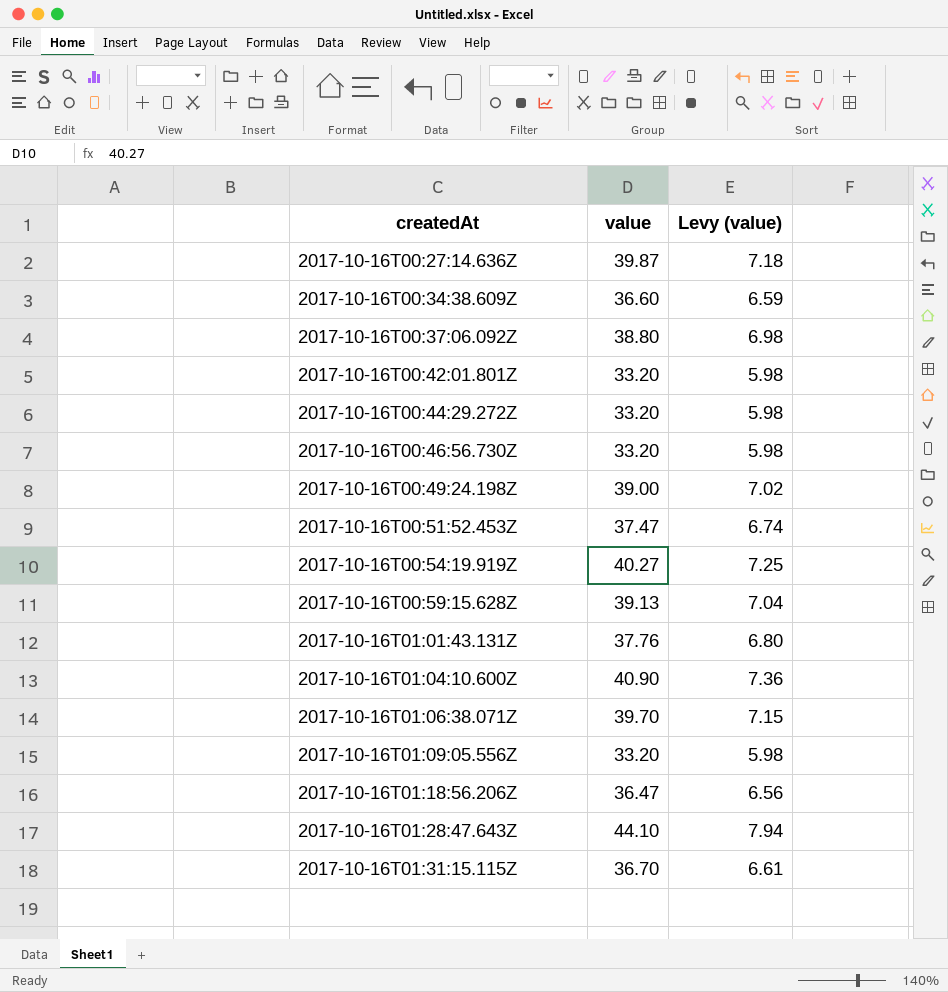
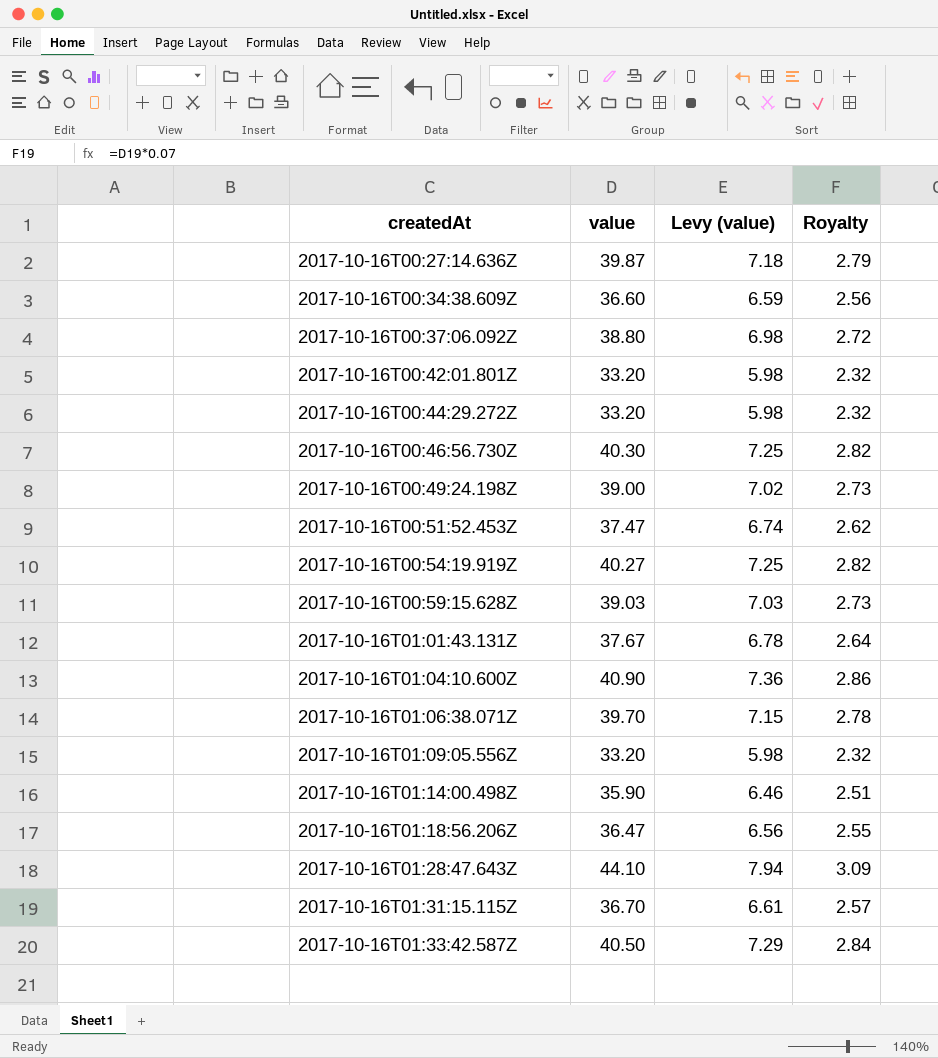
column Royalty | formula: none -> [value] * 0.07
2017-10-16T00:46:56.730Z | value: 33.20 -> 40.30
2017-10-16T00:46:56.730Z | Levy (value): 5.98 -> 7.25
2017-10-16T00:59:15.628Z | value: 39.13 -> 39.03
2017-10-16T00:59:15.628Z | Levy (value): 7.04 -> 7.03
2017-10-16T01:01:43.131Z | value: 37.76 -> 37.67
2017-10-16T01:01:43.131Z | Levy (value): 6.80 -> 6.78
row 2017-10-16T01:14:00.498Z: none -> 35.90 | 6.46 | 2.51
row 2017-10-16T01:33:42.587Z: none -> 40.50 | 7.29 | 2.84

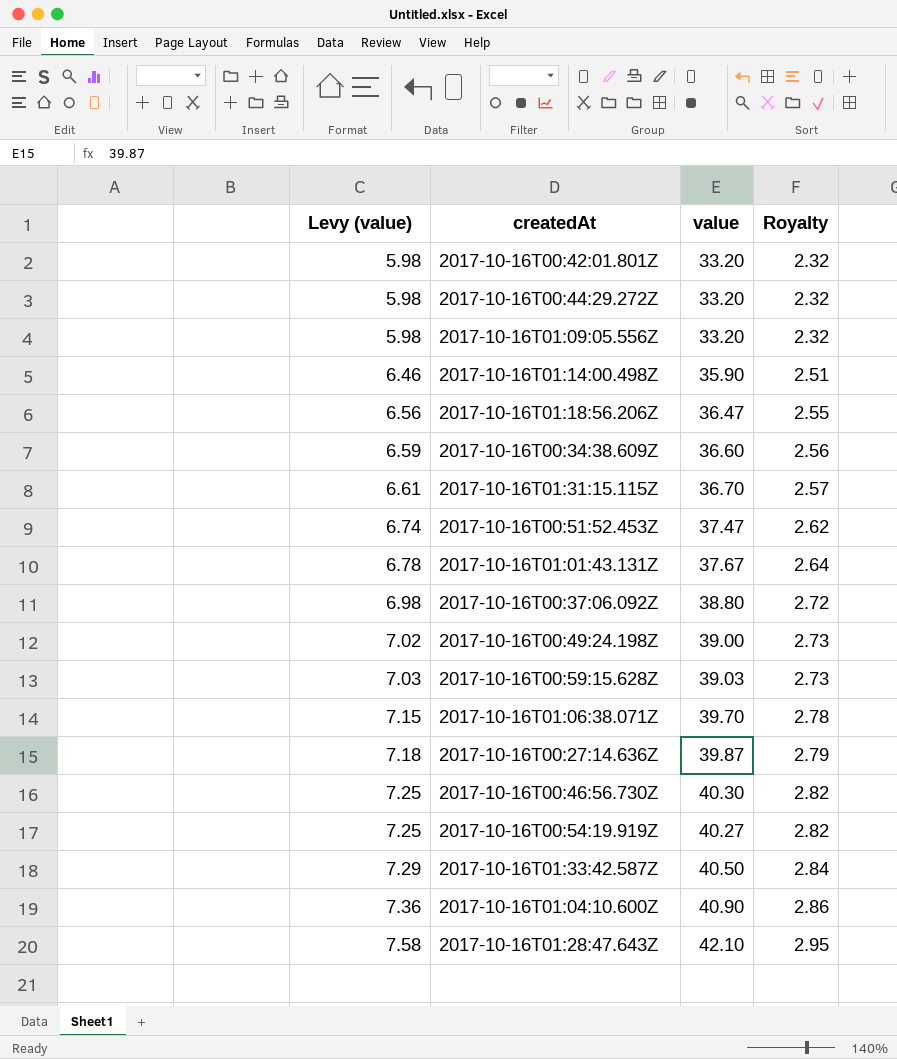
row order: createdAt ascending -> Levy (value) ascending
column Levy (value) | position: 3 -> 1
2017-10-16T01:28:47.643Z | Levy (value): 7.94 -> 7.58
2017-10-16T01:28:47.643Z | value: 44.10 -> 42.10
2017-10-16T01:28:47.643Z | Royalty: 3.09 -> 2.95

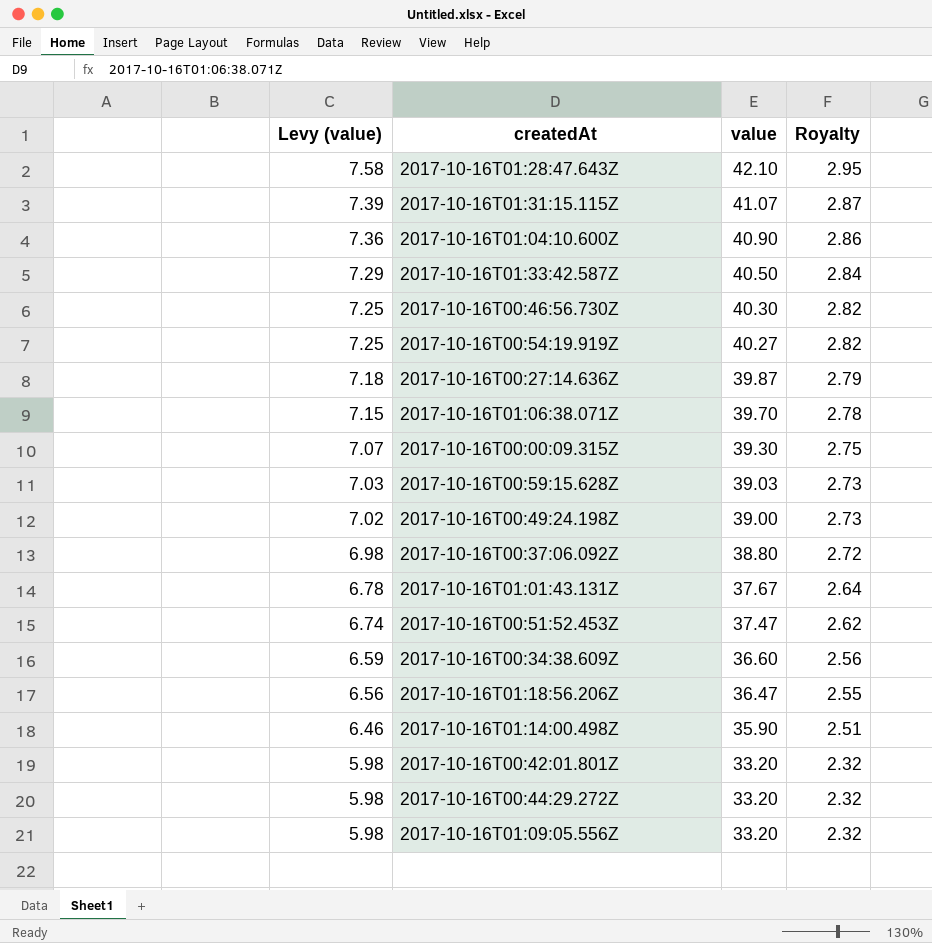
row order: Levy (value) ascending -> Levy (value) descending
2017-10-16T01:31:15.115Z | Levy (value): 6.61 -> 7.39
2017-10-16T01:31:15.115Z | value: 36.70 -> 41.07
2017-10-16T01:31:15.115Z | Royalty: 2.57 -> 2.87
row 2017-10-16T00:00:09.315Z: none -> 7.07 | 39.30 | 2.75

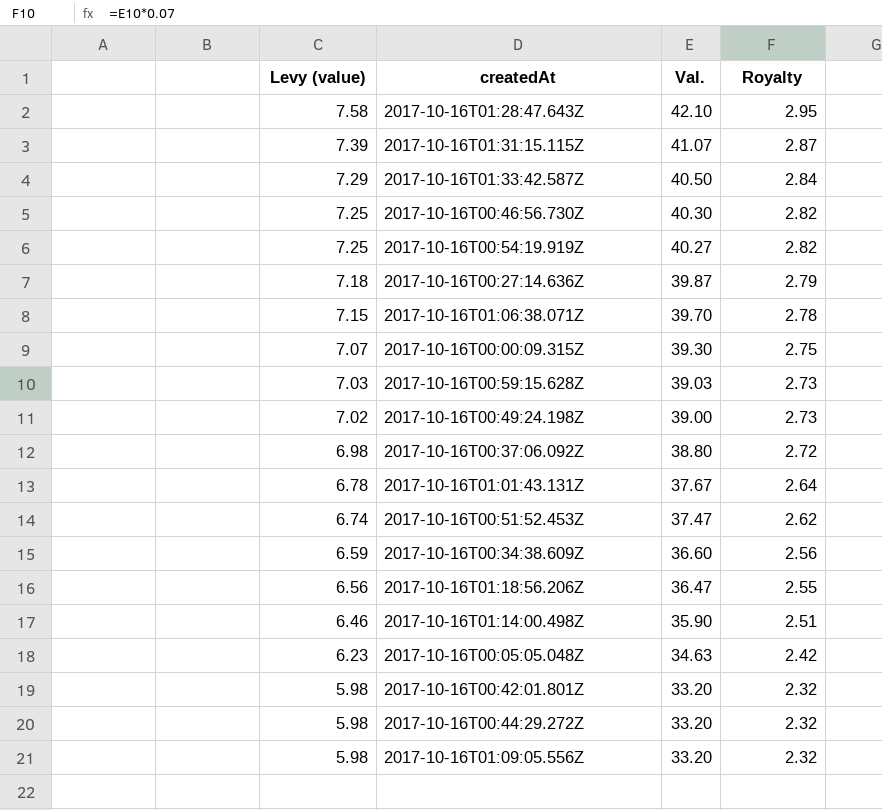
column name: value -> Val.
row 2017-10-16T01:04:10.600Z: 7.36 | 40.90 | 2.86 -> none
row 2017-10-16T00:05:05.048Z: none -> 6.23 | 34.63 | 2.42

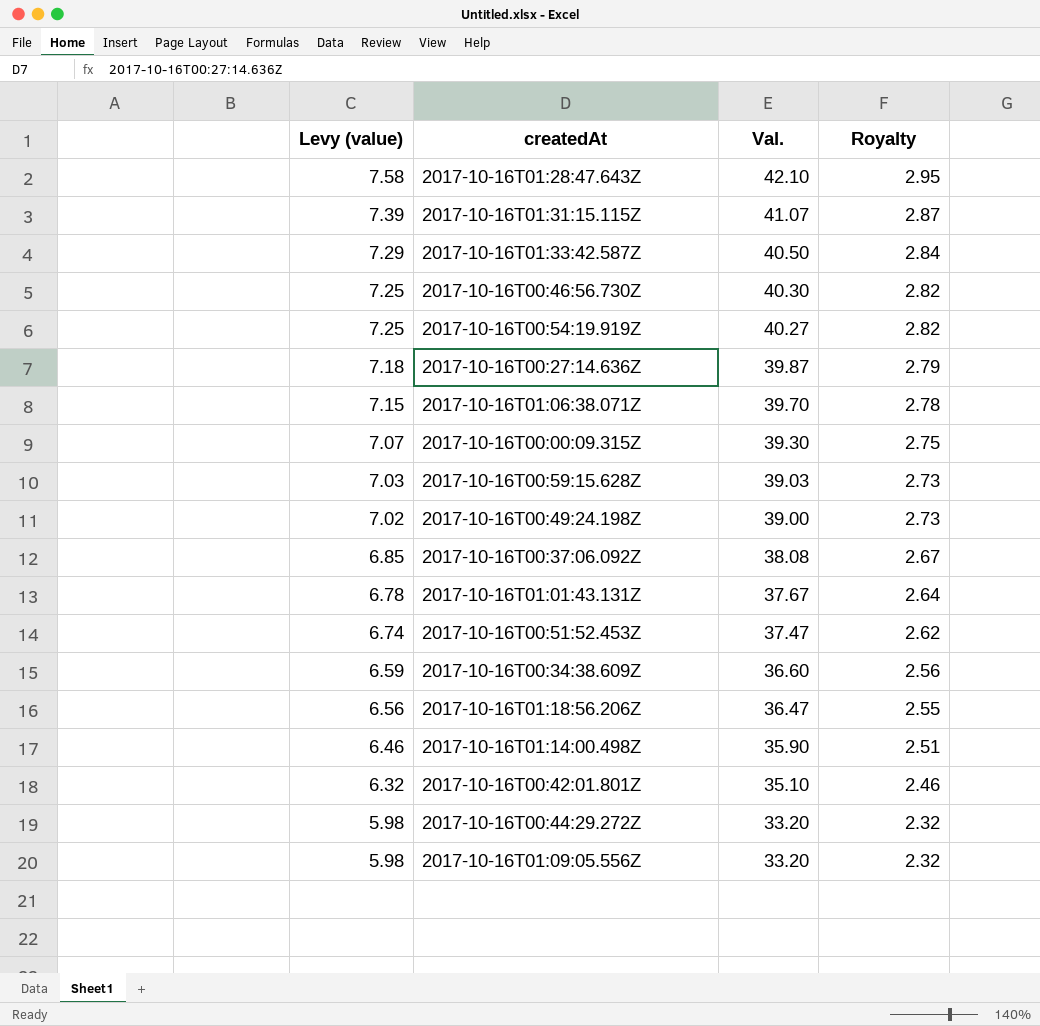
row 2017-10-16T00:05:05.048Z: 6.23 | 34.63 | 2.42 -> none
2017-10-16T00:37:06.092Z | Levy (value): 6.98 -> 6.85
2017-10-16T00:37:06.092Z | Val.: 38.80 -> 38.08
2017-10-16T00:37:06.092Z | Royalty: 2.72 -> 2.67
2017-10-16T00:42:01.801Z | Levy (value): 5.98 -> 6.32
2017-10-16T00:42:01.801Z | Val.: 33.20 -> 35.10
2017-10-16T00:42:01.801Z | Royalty: 2.32 -> 2.46

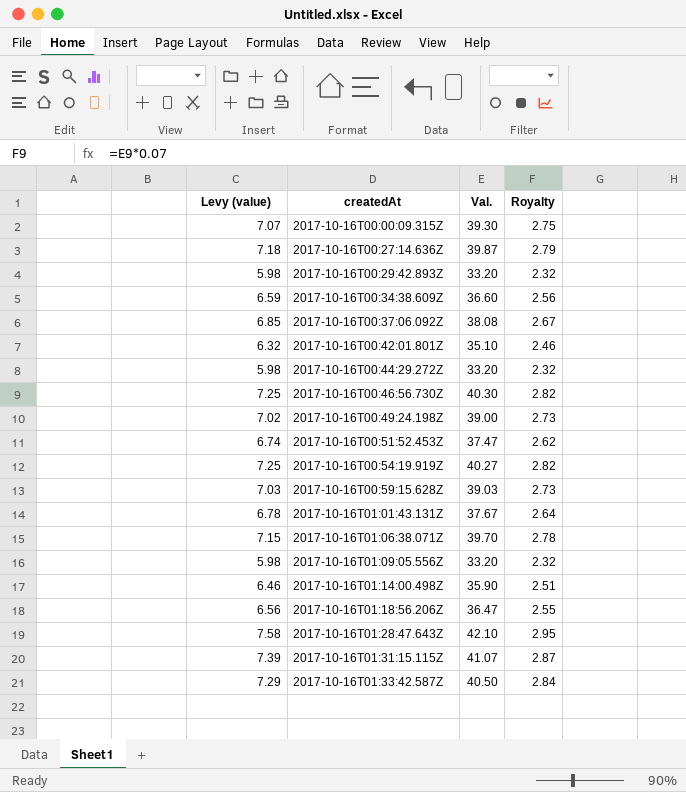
row order: Levy (value) descending -> createdAt ascending
row 2017-10-16T00:29:42.893Z: none -> 5.98 | 33.20 | 2.32

